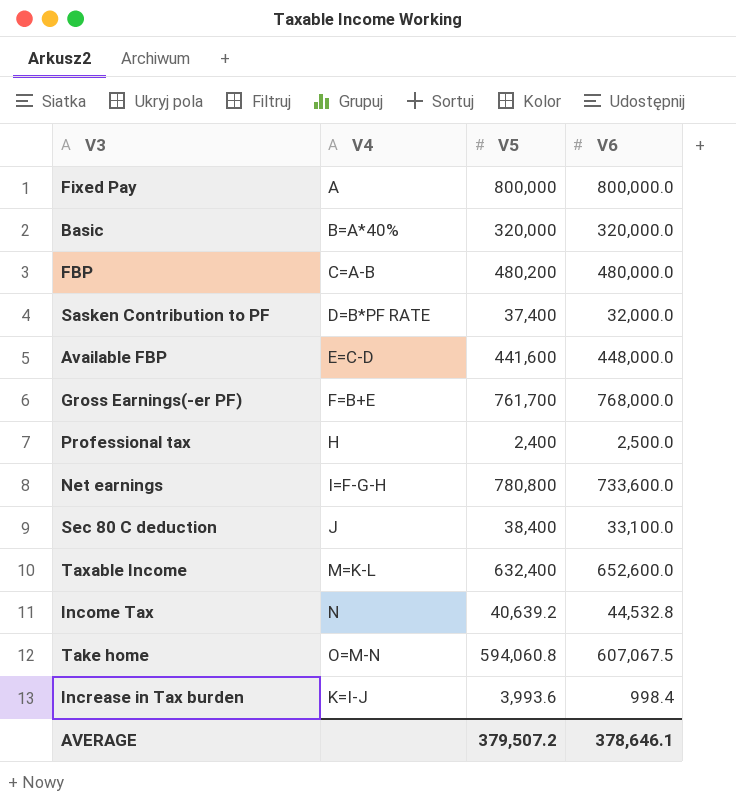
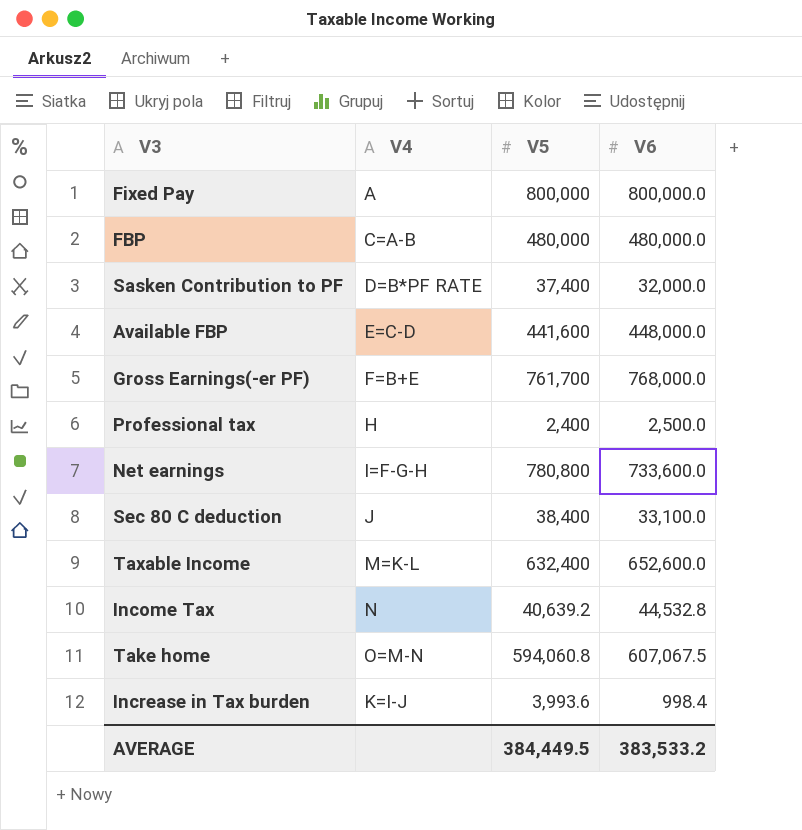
row Basic: B=A*40% | 320,000 | 320,000.0 -> none
FBP | V5: 480,200 -> 480,000
AVERAGE | V5: 379,507.2 -> 384,449.5
AVERAGE | V6: 378,646.1 -> 383,533.2

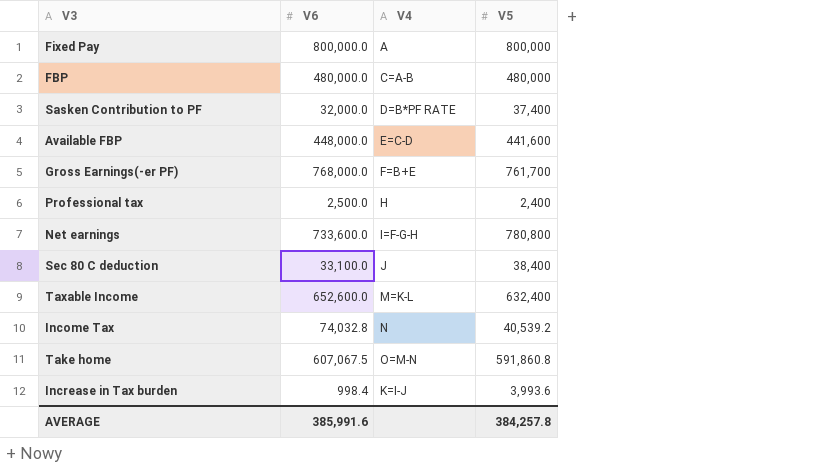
column V6 | position: 4 -> 2
Income Tax | V6: 44,532.8 -> 74,032.8
Income Tax | V5: 40,639.2 -> 40,539.2
Take home | V5: 594,060.8 -> 591,860.8
AVERAGE | V6: 383,533.2 -> 385,991.6
AVERAGE | V5: 384,449.5 -> 384,257.8

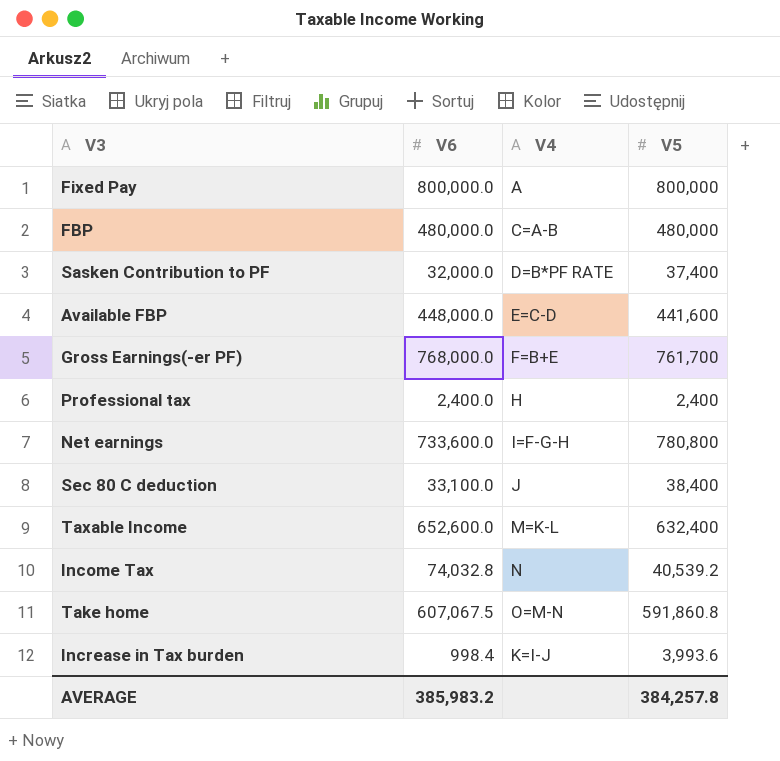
Professional tax | V6: 2,500.0 -> 2,400.0
AVERAGE | V6: 385,991.6 -> 385,983.2

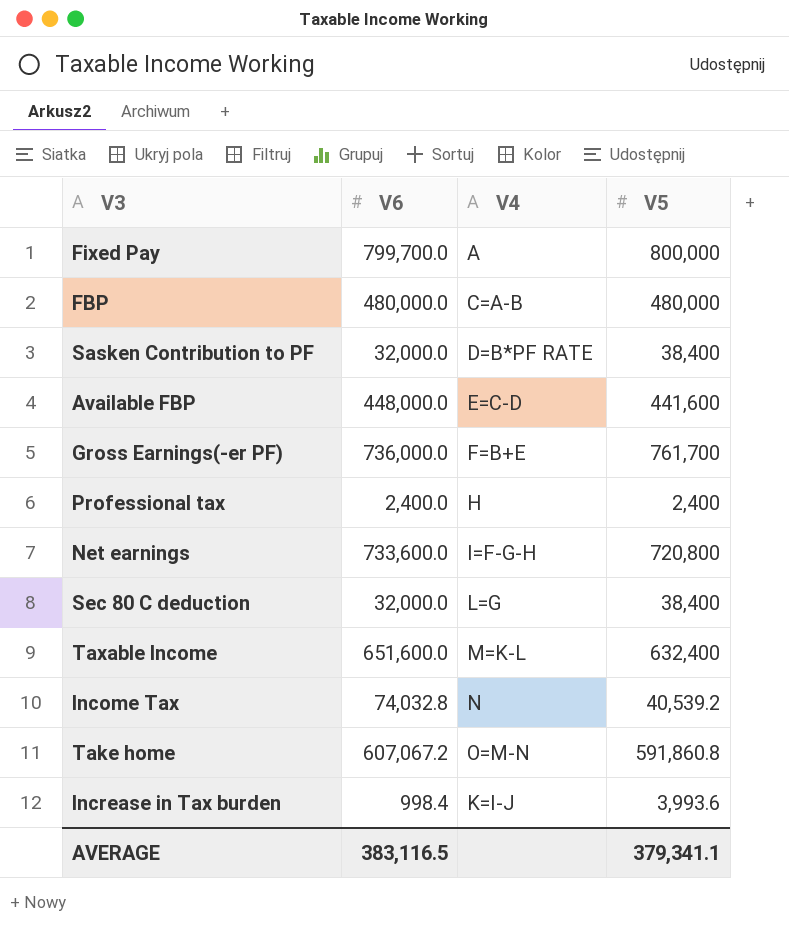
Fixed Pay | V6: 800,000.0 -> 799,700.0
Sasken Contribution to PF | V5: 37,400 -> 38,400
Gross Earnings(-er PF) | V6: 768,000.0 -> 736,000.0
Net earnings | V5: 780,800 -> 720,800
Sec 80 C deduction | V6: 33,100.0 -> 32,000.0
Sec 80 C deduction | V4: J -> L=G
Taxable Income | V6: 652,600.0 -> 651,600.0
Take home | V6: 607,067.5 -> 607,067.2
AVERAGE | V6: 385,983.2 -> 383,116.5
AVERAGE | V5: 384,257.8 -> 379,341.1

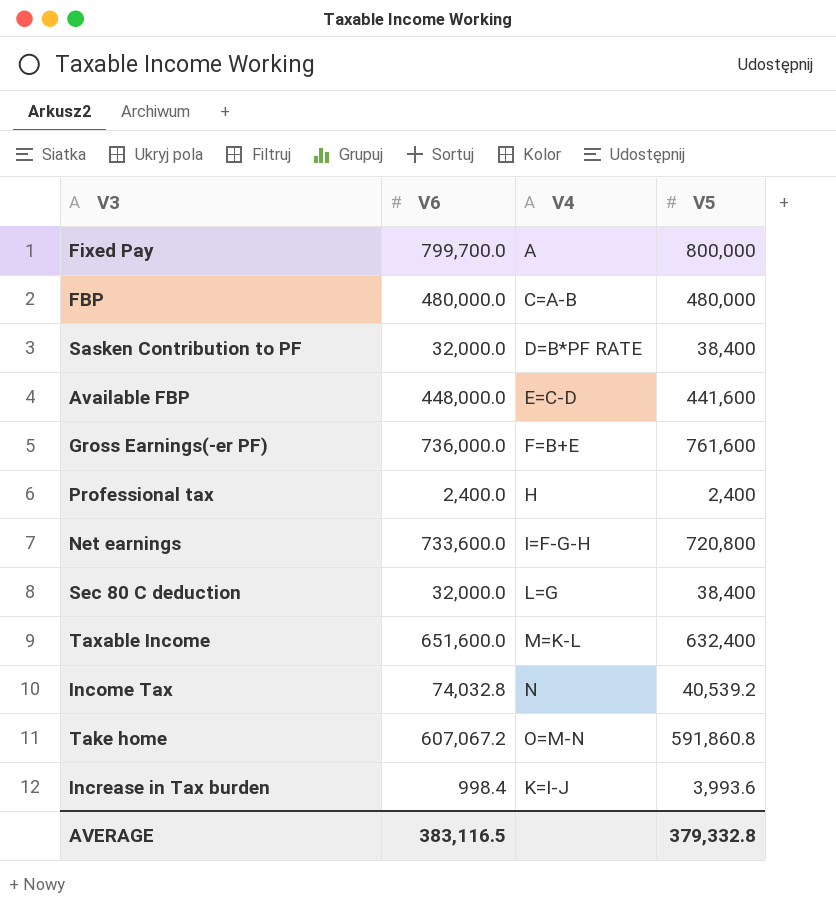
Gross Earnings(-er PF) | V5: 761,700 -> 761,600
AVERAGE | V5: 379,341.1 -> 379,332.8

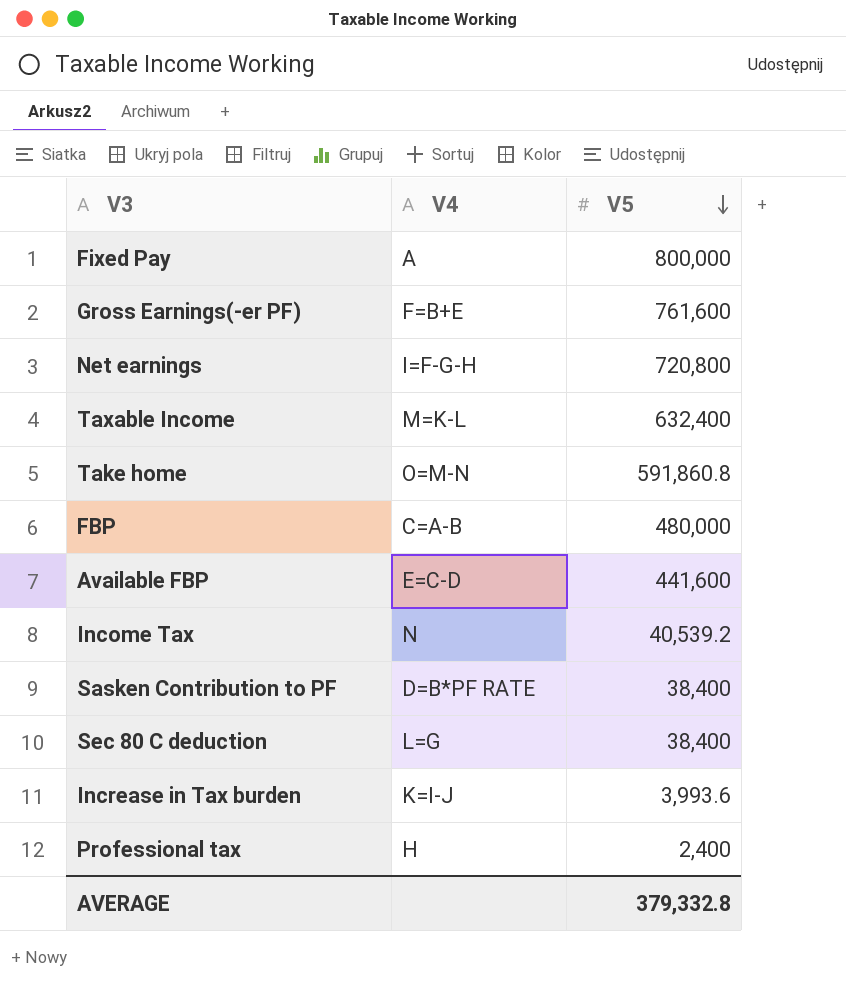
row order: none -> V5 descending
column V6 | position: 2 -> none

